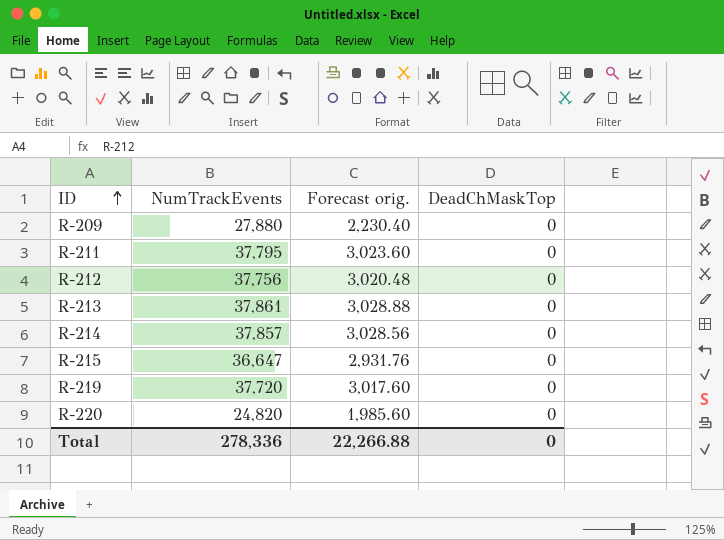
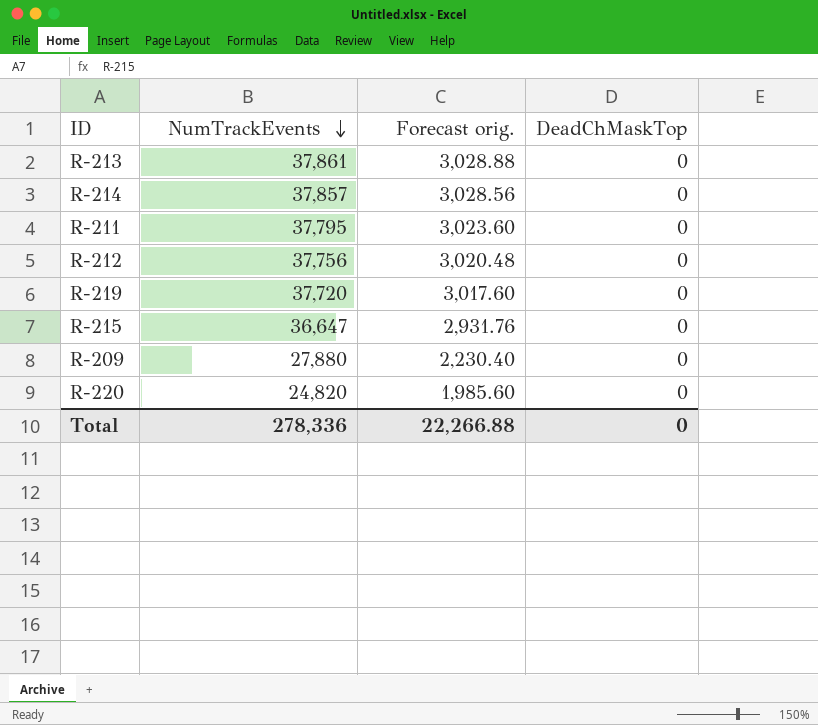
row order: ID ascending -> NumTrackEvents descending

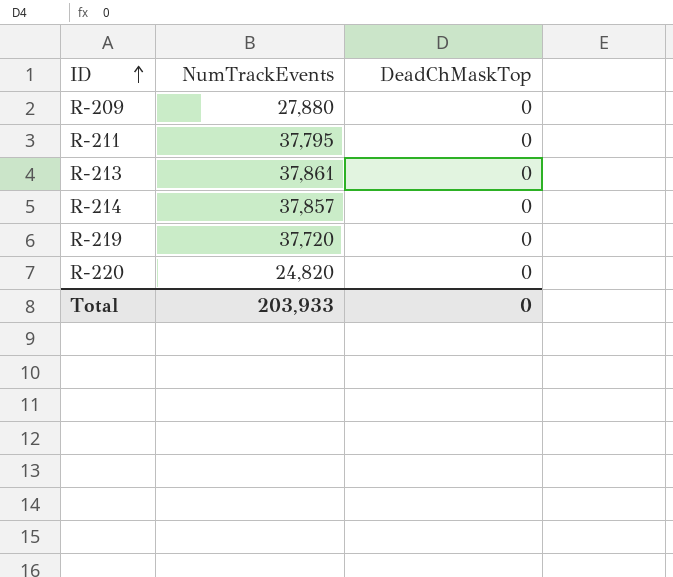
row order: NumTrackEvents descending -> ID ascending
column Forecast orig. | formula: [NumTrackEvents] * 0.08 -> none
row R-212: 37,756 | 3,020.48 | 0 -> none
row R-215: 36,647 | 2,931.76 | 0 -> none
Total | NumTrackEvents: 278,336 -> 203,933

